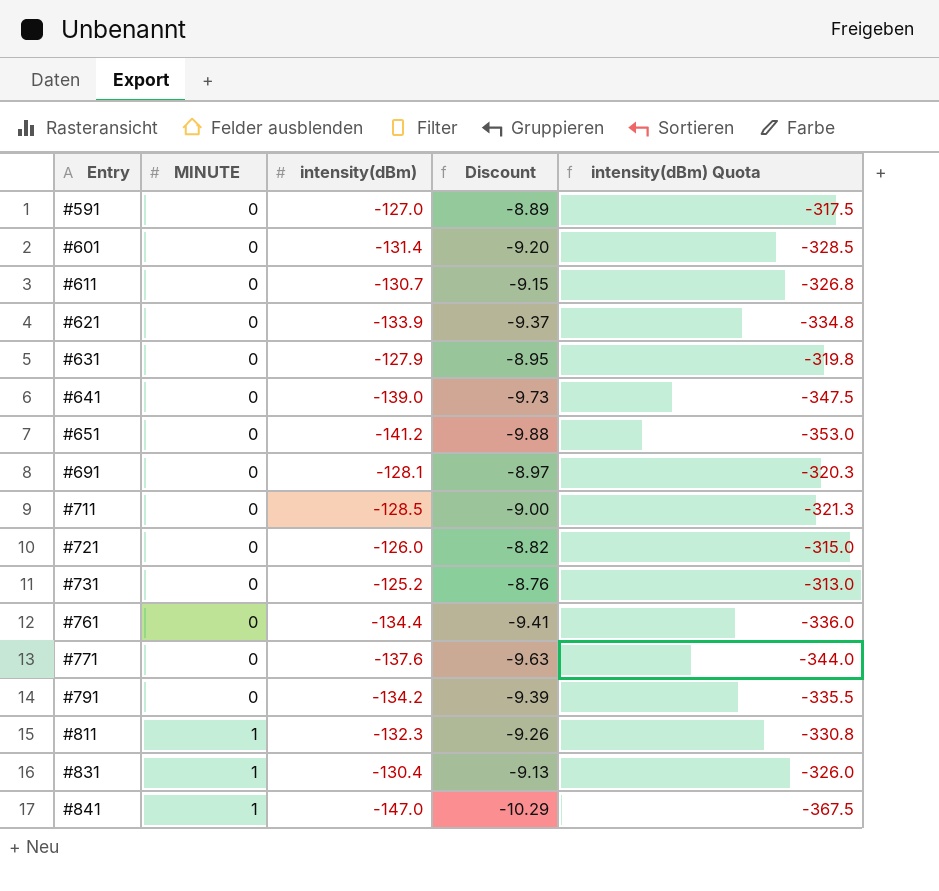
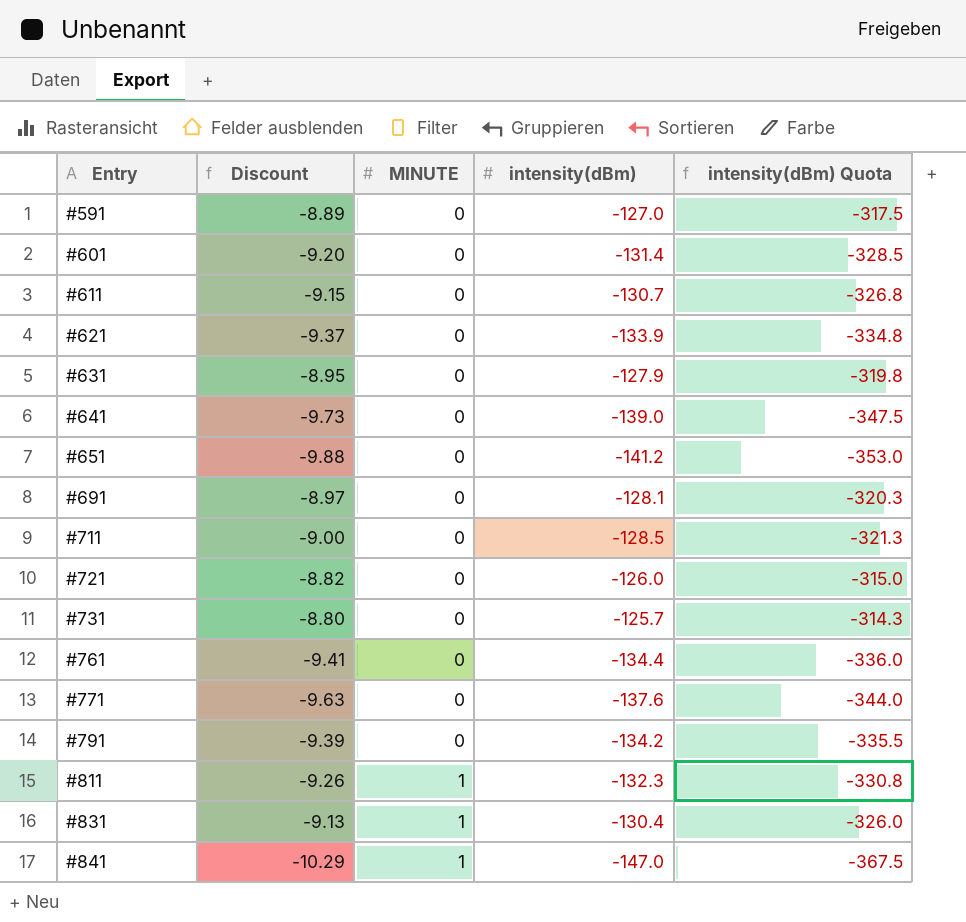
column Discount | position: 4 -> 2
#731 | Discount: -8.76 -> -8.80
#731 | intensity(dBm): -125.2 -> -125.7
#731 | intensity(dBm) Quota: -313.0 -> -314.3

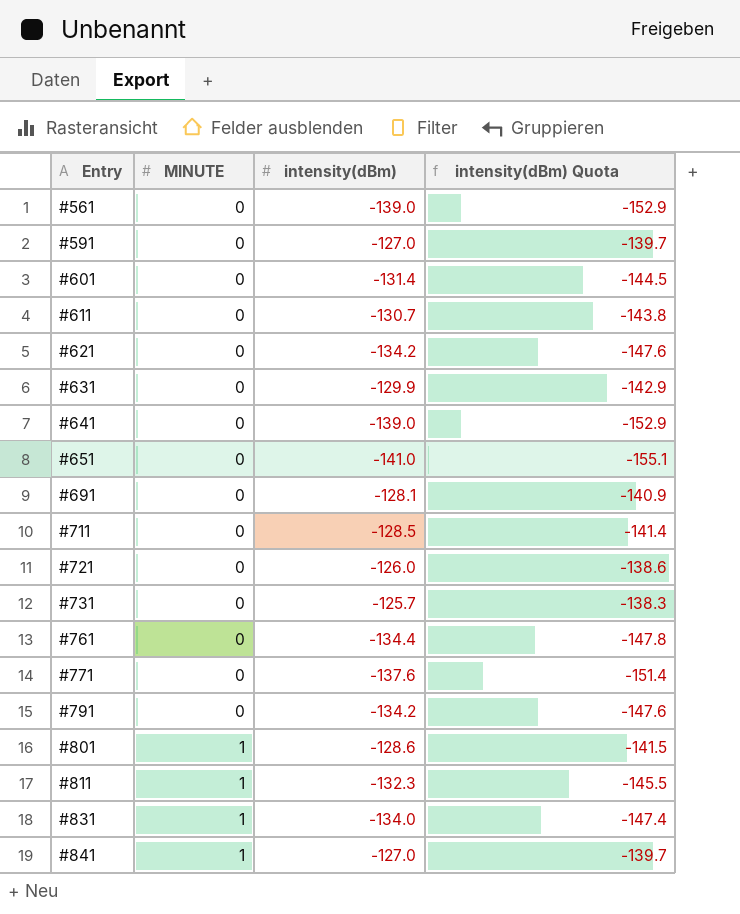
column Discount | formula: [intensity(dBm)] * 0.07 -> none
column intensity(dBm) Quota | formula: [intensity(dBm)] * 2.5 -> [intensity(dBm)] * 1.1
row #561: none -> 0 | -139.0 | -152.9
#621 | intensity(dBm): -133.9 -> -134.2
#631 | intensity(dBm): -127.9 -> -129.9
#651 | intensity(dBm): -141.2 -> -141.0
row #801: none -> 1 | -128.6 | -141.5
#831 | intensity(dBm): -130.4 -> -134.0
#841 | intensity(dBm): -147.0 -> -127.0

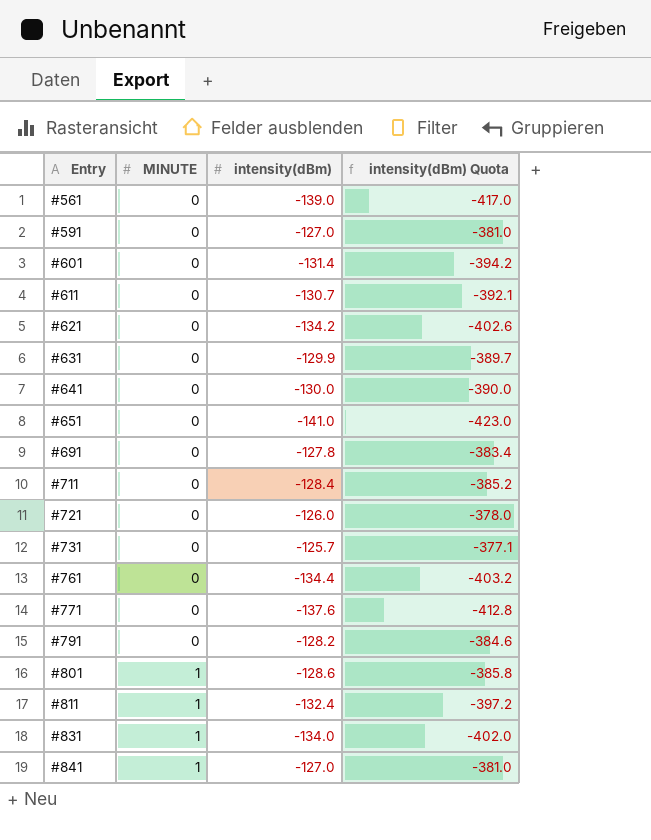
column intensity(dBm) Quota | formula: [intensity(dBm)] * 1.1 -> [intensity(dBm)] * 3
#641 | intensity(dBm): -139.0 -> -130.0
#691 | intensity(dBm): -128.1 -> -127.8
#711 | intensity(dBm): -128.5 -> -128.4
#791 | intensity(dBm): -134.2 -> -128.2
#811 | intensity(dBm): -132.3 -> -132.4

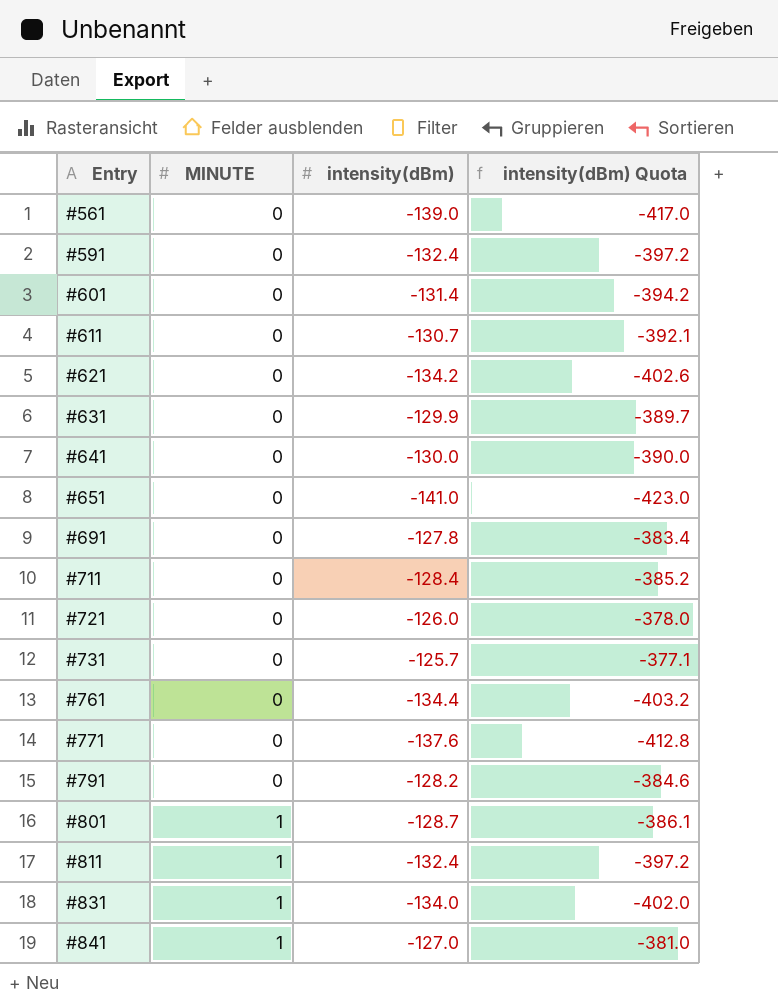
#591 | intensity(dBm): -127.0 -> -132.4
#591 | intensity(dBm) Quota: -381.0 -> -397.2
#801 | intensity(dBm): -128.6 -> -128.7
#801 | intensity(dBm) Quota: -385.8 -> -386.1

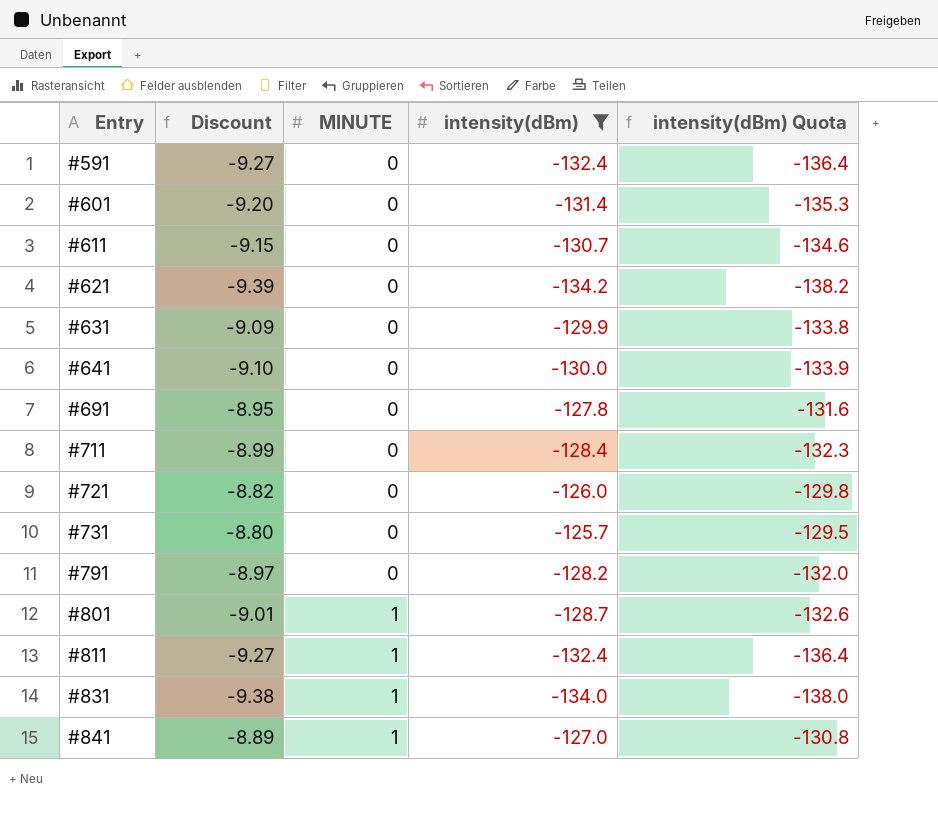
filter: none -> intensity(dBm) >= -134.2
column Discount | formula: none -> [intensity(dBm)] * 0.07
column intensity(dBm) Quota | formula: [intensity(dBm)] * 3 -> [intensity(dBm)] * 1.03

